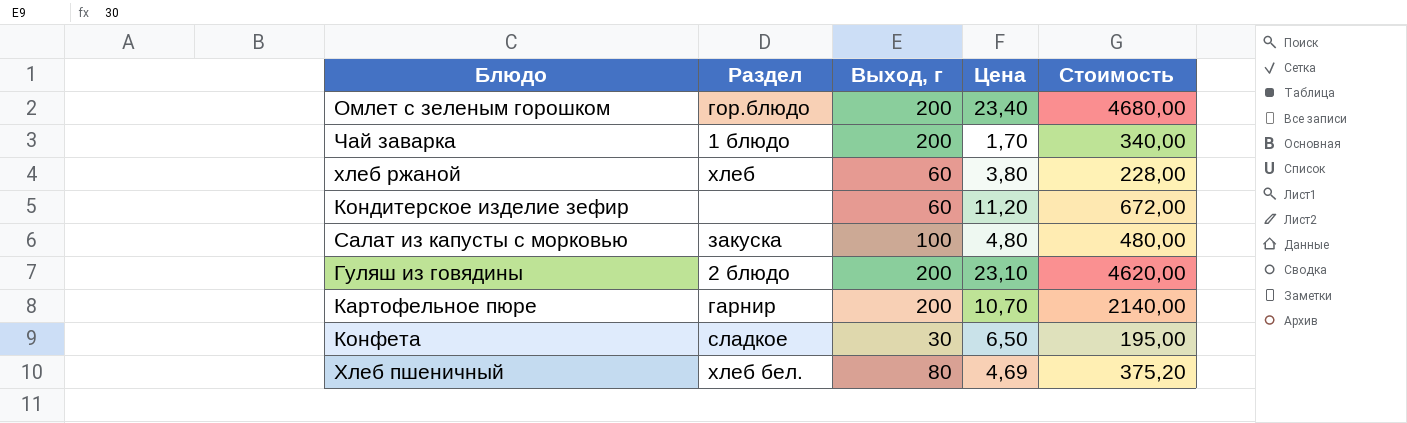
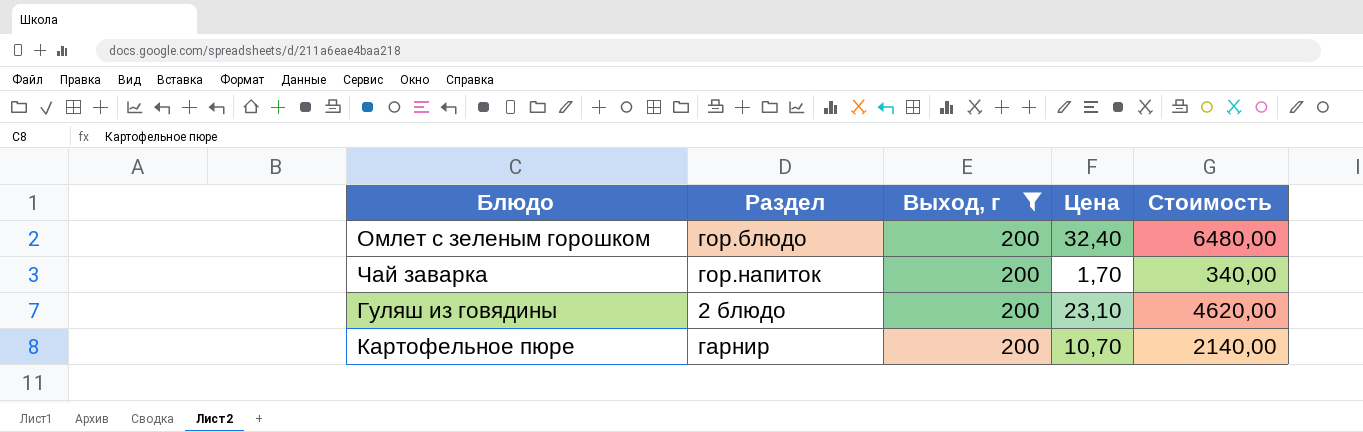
filter: none -> Выход, г = 200
Омлет с зеленым горошком | Цена: 23,40 -> 32,40
Омлет с зеленым горошком | Стоимость: 4680,00 -> 6480,00
Чай заварка | Раздел: 1 блюдо -> гор.напиток

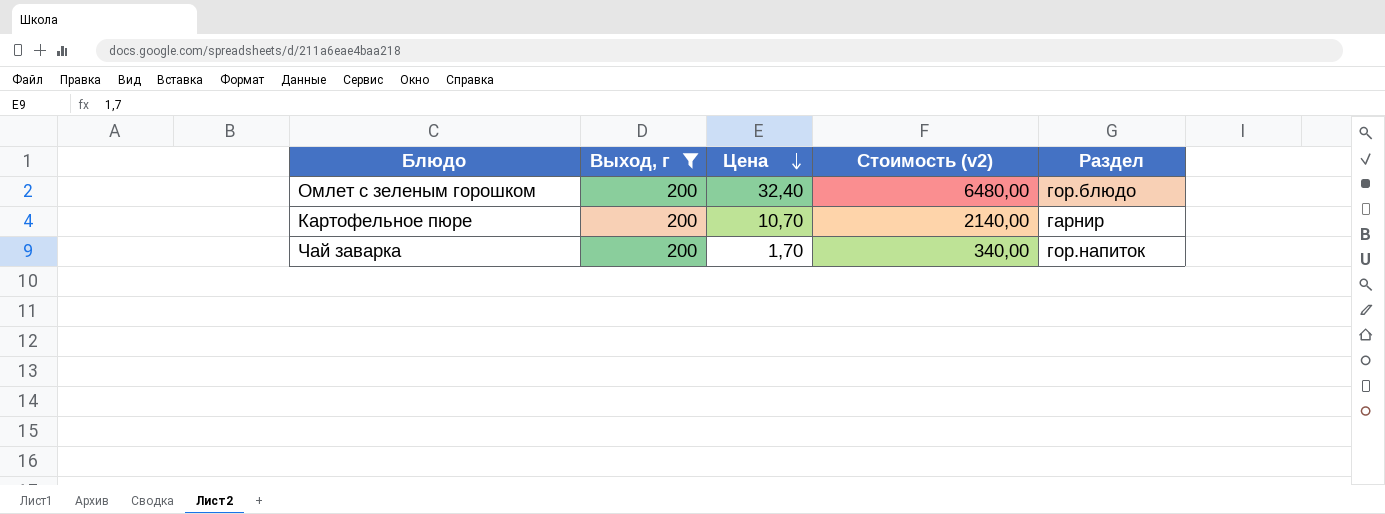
row order: none -> Цена descending
column name: Стоимость -> Стоимость (v2)
column Раздел | position: 2 -> 5
row Гуляш из говядины: 2 блюдо | 200 | 23,10 | 4620,00 -> none

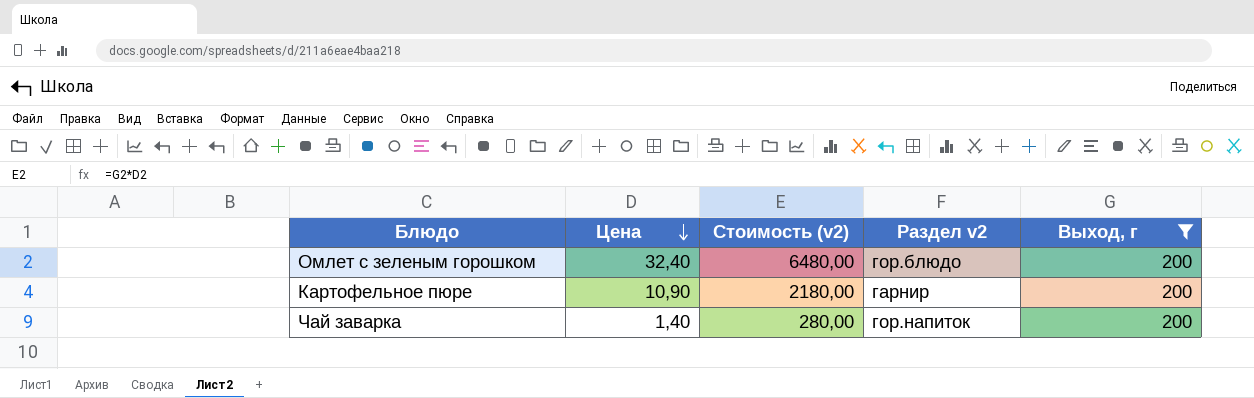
column name: Раздел -> Раздел v2
column Выход, г | position: 2 -> 5
Картофельное пюре | Цена: 10,70 -> 10,90
Картофельное пюре | Стоимость (v2): 2140,00 -> 2180,00
Чай заварка | Цена: 1,70 -> 1,40
Чай заварка | Стоимость (v2): 340,00 -> 280,00

